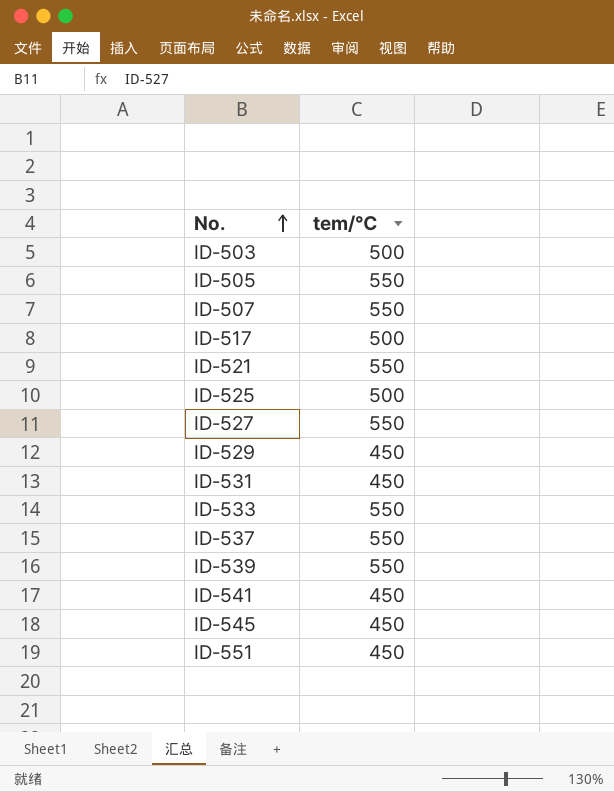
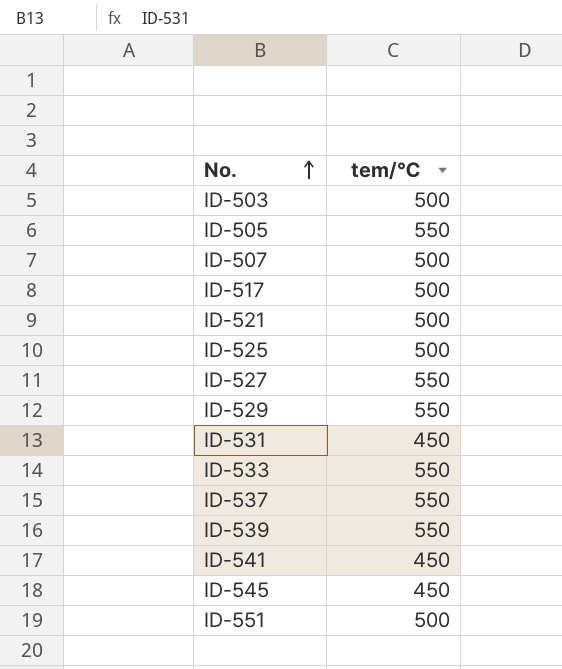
ID-507 | tem/℃: 550 -> 500
ID-521 | tem/℃: 550 -> 500
ID-529 | tem/℃: 450 -> 550
ID-551 | tem/℃: 450 -> 500

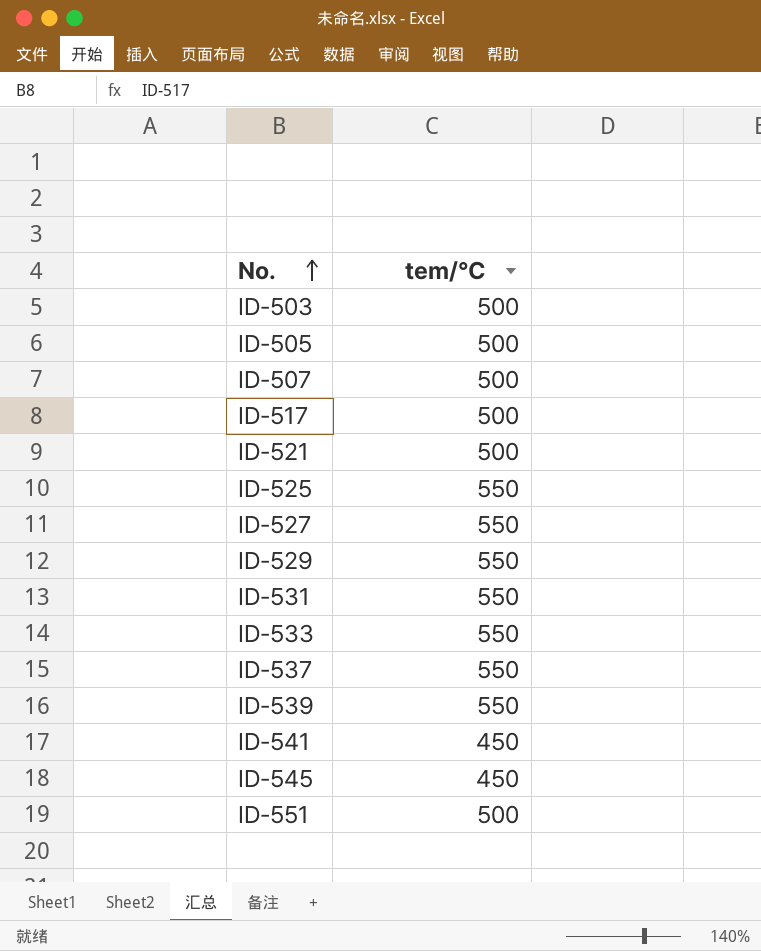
ID-505 | tem/℃: 550 -> 500
ID-525 | tem/℃: 500 -> 550
ID-531 | tem/℃: 450 -> 550

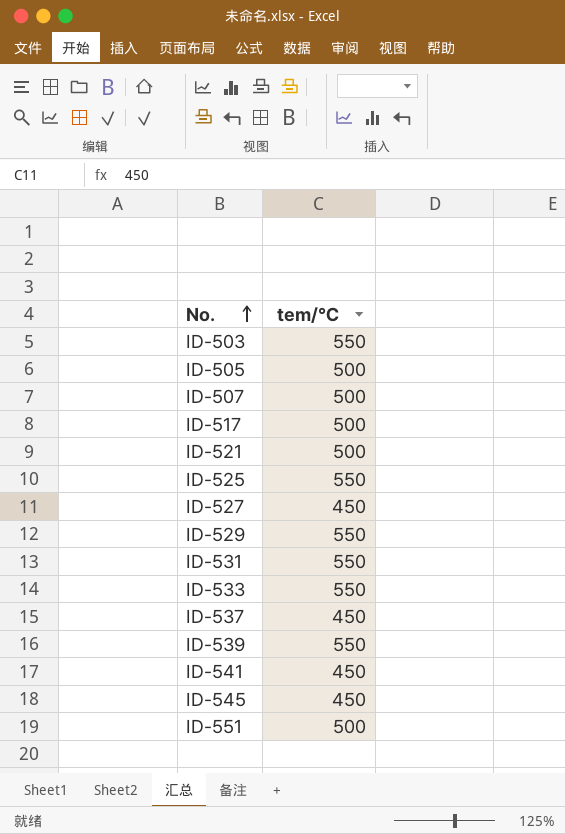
ID-503 | tem/℃: 500 -> 550
ID-527 | tem/℃: 550 -> 450
ID-537 | tem/℃: 550 -> 450

